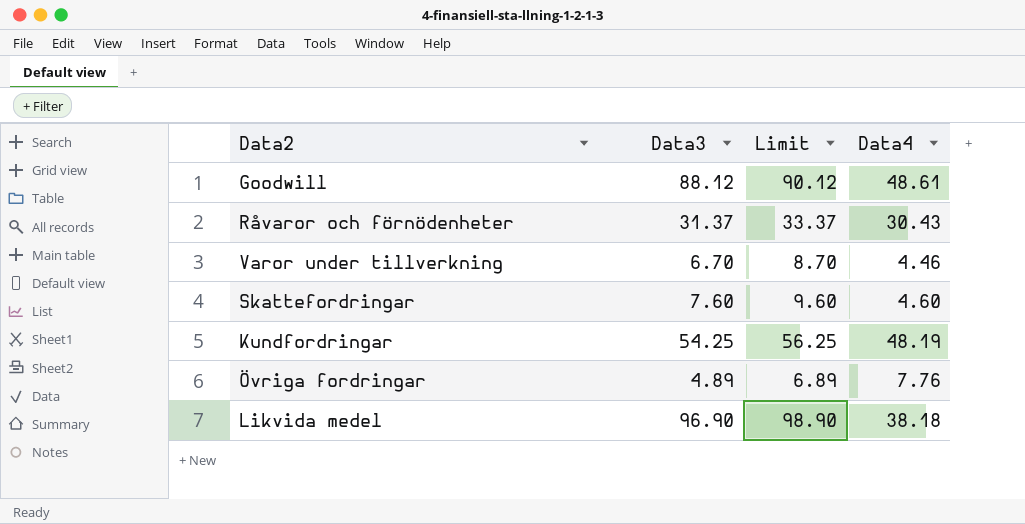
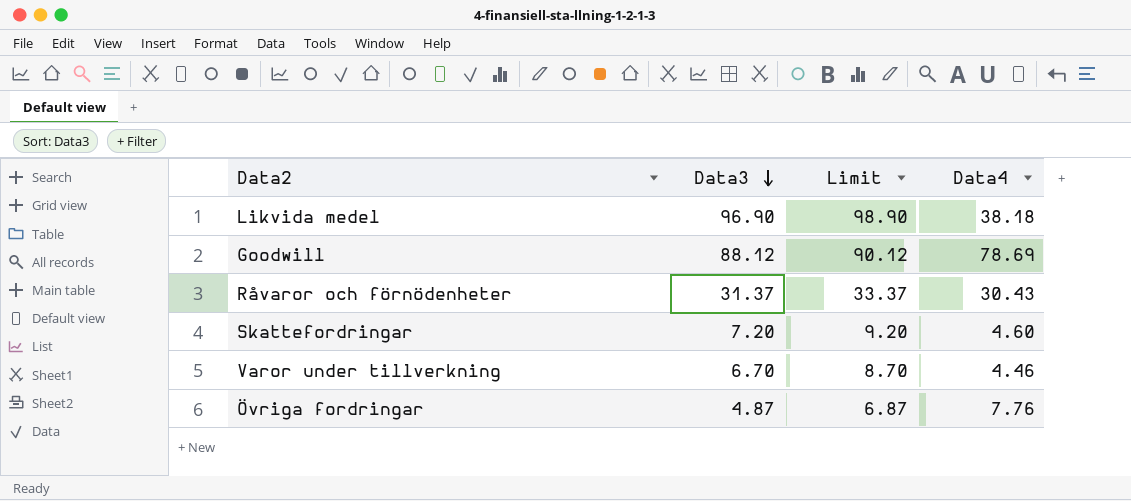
row order: none -> Data3 descending
row Kundfordringar: 54.25 | 56.25 | 48.19 -> none
Goodwill | Data4: 48.61 -> 78.69
Skattefordringar | Data3: 7.60 -> 7.20
Skattefordringar | Limit: 9.60 -> 9.20
Övriga fordringar | Data3: 4.89 -> 4.87
Övriga fordringar | Limit: 6.89 -> 6.87

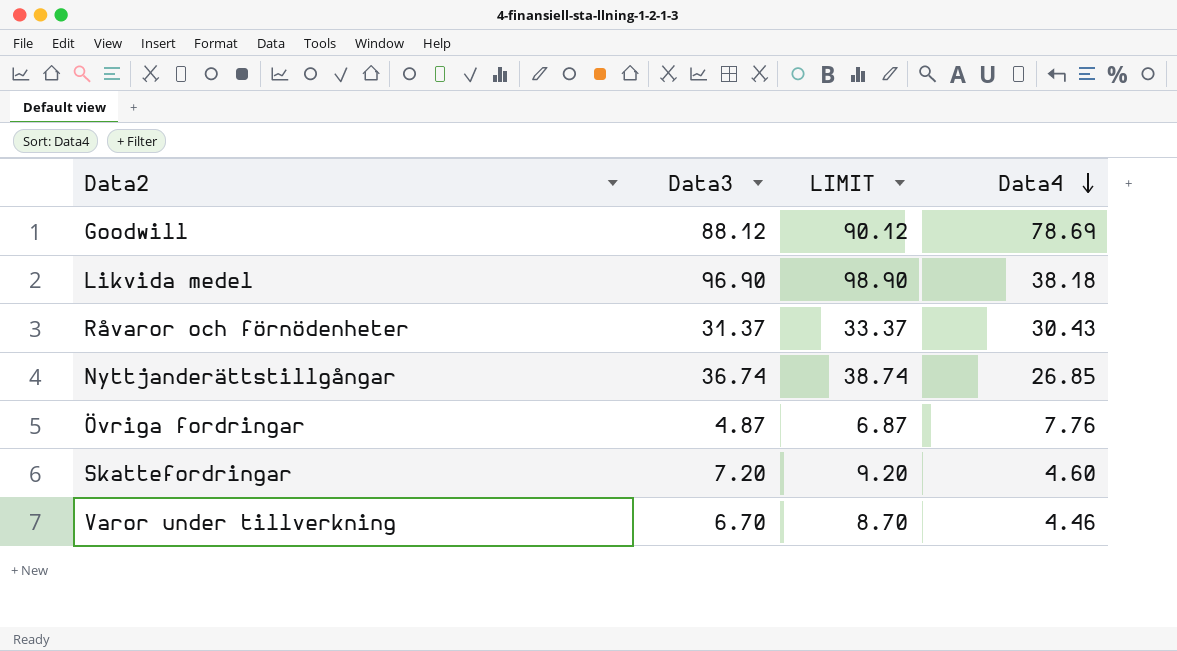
row order: Data3 descending -> Data4 descending
column name: Limit -> LIMIT
row Nyttjanderättstillgångar: none -> 36.74 | 38.74 | 26.85

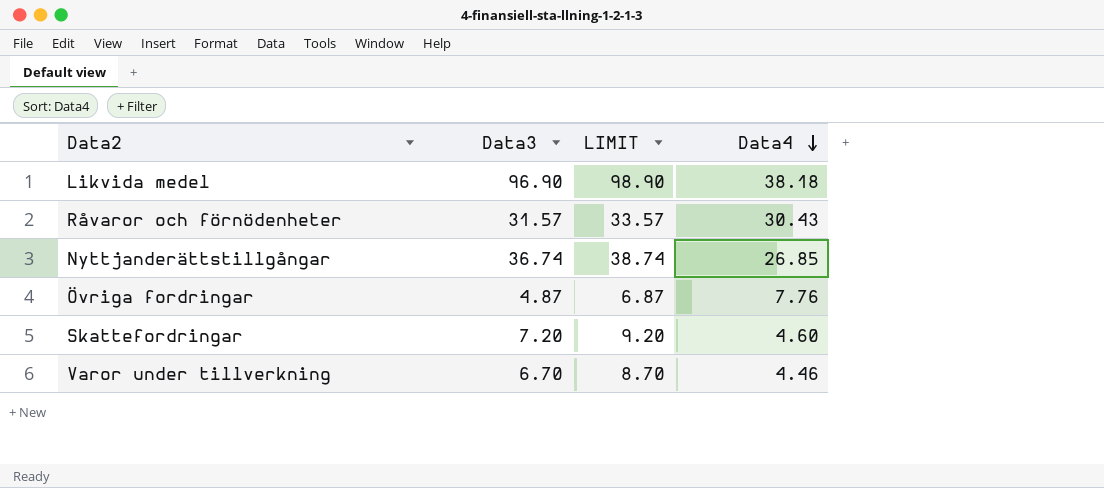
row Goodwill: 88.12 | 90.12 | 78.69 -> none
Råvaror och förnödenheter | Data3: 31.37 -> 31.57
Råvaror och förnödenheter | LIMIT: 33.37 -> 33.57

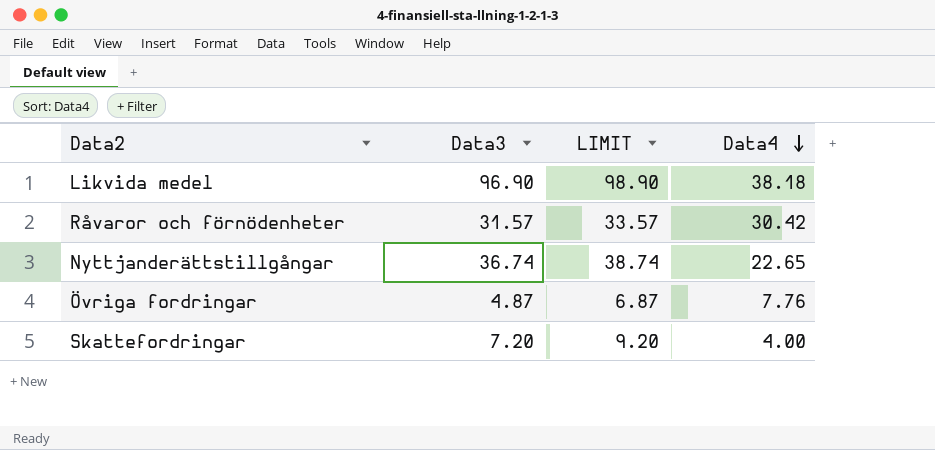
row Varor under tillverkning: 6.70 | 8.70 | 4.46 -> none
Råvaror och förnödenheter | Data4: 30.43 -> 30.42
Nyttjanderättstillgångar | Data4: 26.85 -> 22.65
Skattefordringar | Data4: 4.60 -> 4.00

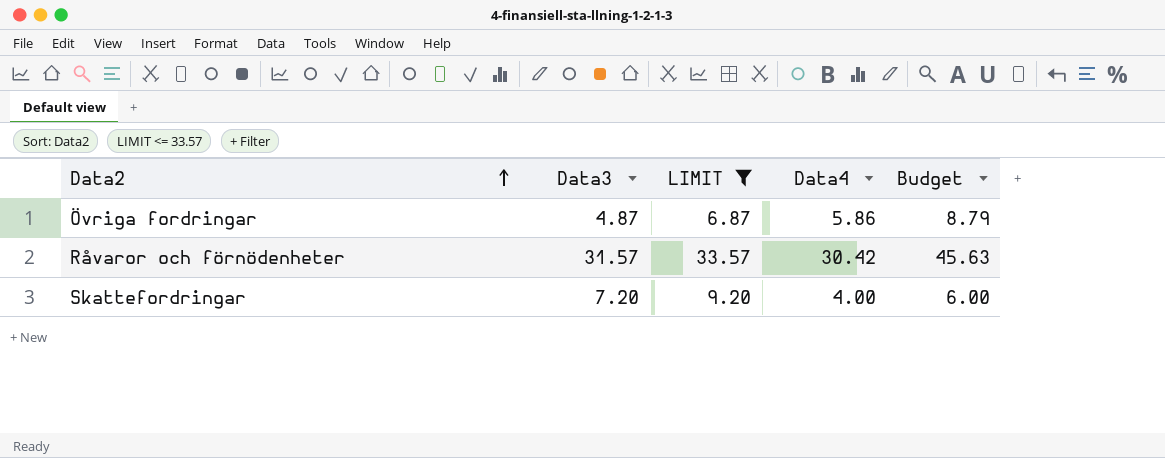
filter: none -> LIMIT <= 33.57
row order: Data4 descending -> Data2 ascending
column Budget | formula: none -> [Data4] * 1.5
Övriga fordringar | Data4: 7.76 -> 5.86

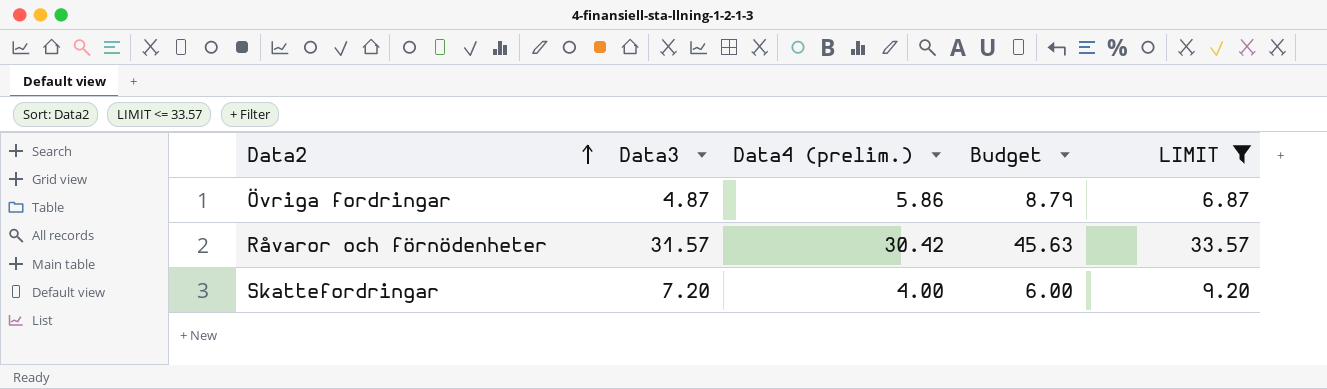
column name: Data4 -> Data4 (prelim.)
column LIMIT | position: 3 -> 5

